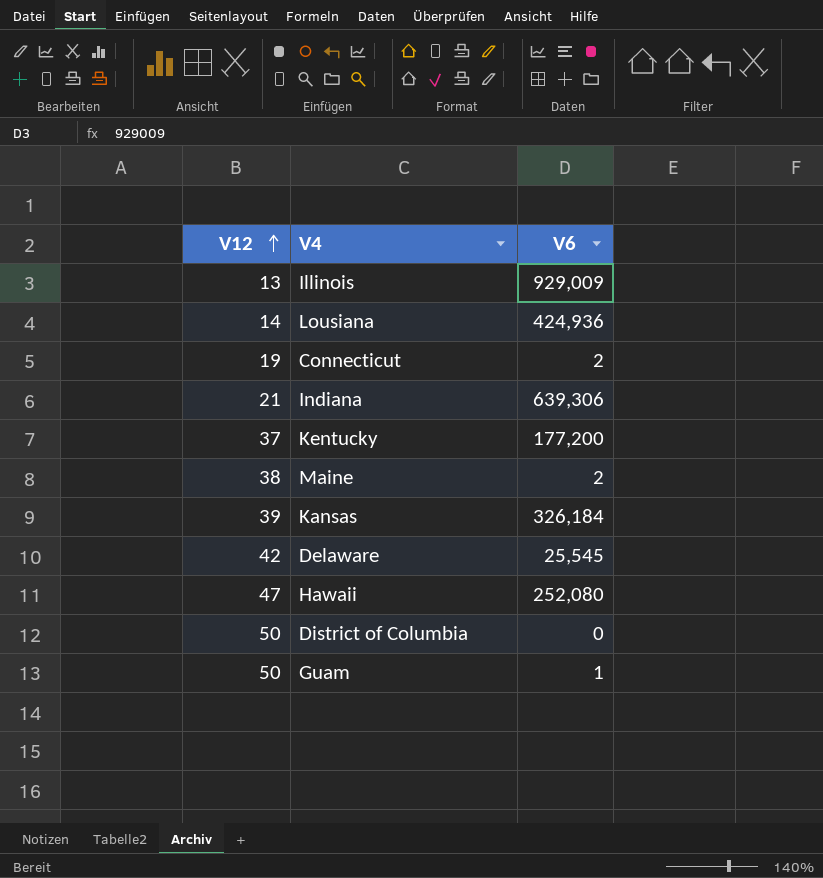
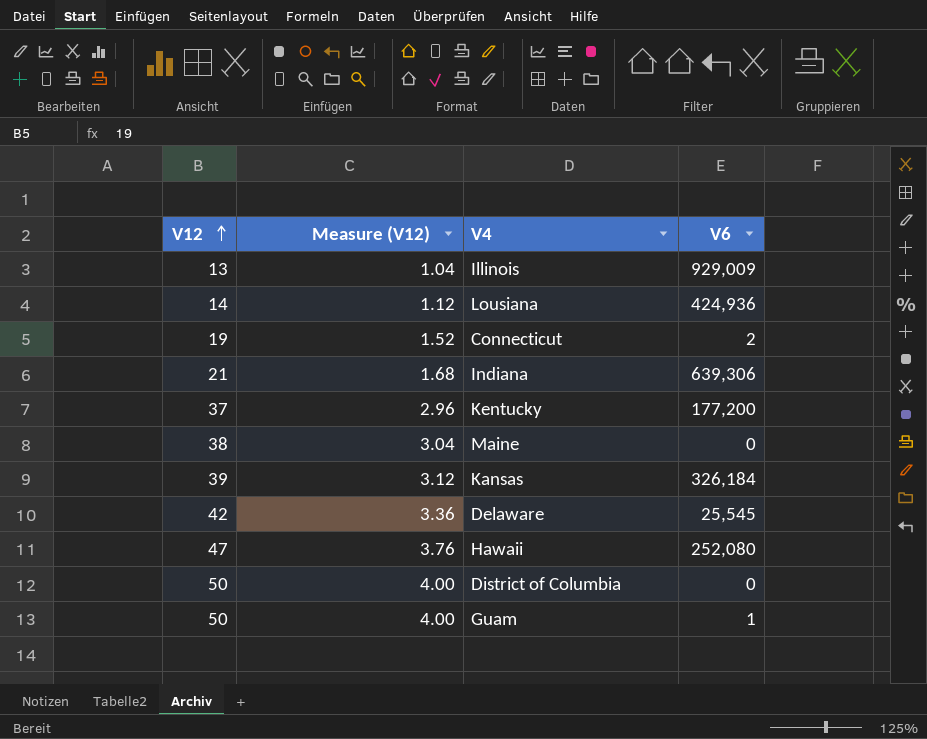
column Measure (V12) | formula: none -> [V12] * 0.08
Maine | V6: 2 -> 0

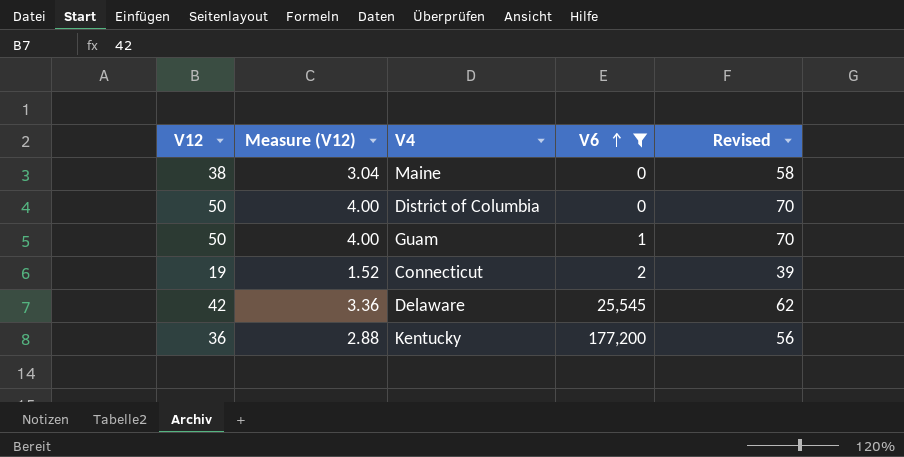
filter: none -> V6 <= 177,200
row order: V12 ascending -> V6 ascending
column Revised | formula: none -> [V12] + 20
Kentucky | V12: 37 -> 36
Kentucky | Measure (V12): 2.96 -> 2.88

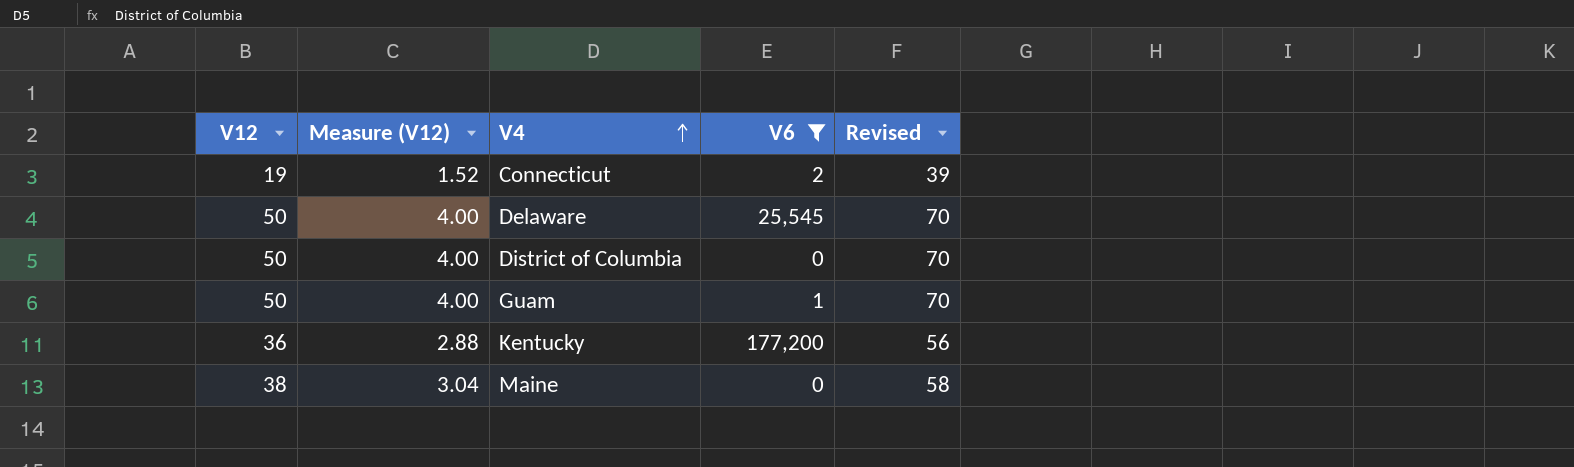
row order: V6 ascending -> V4 ascending
Delaware | V12: 42 -> 50
Delaware | Measure (V12): 3.36 -> 4.00
Delaware | Revised: 62 -> 70

